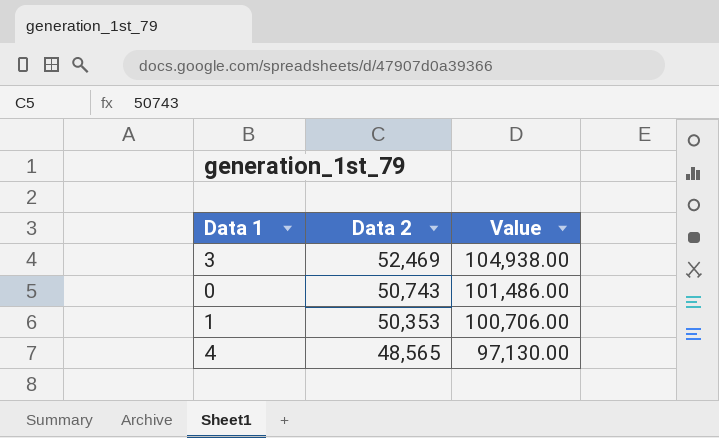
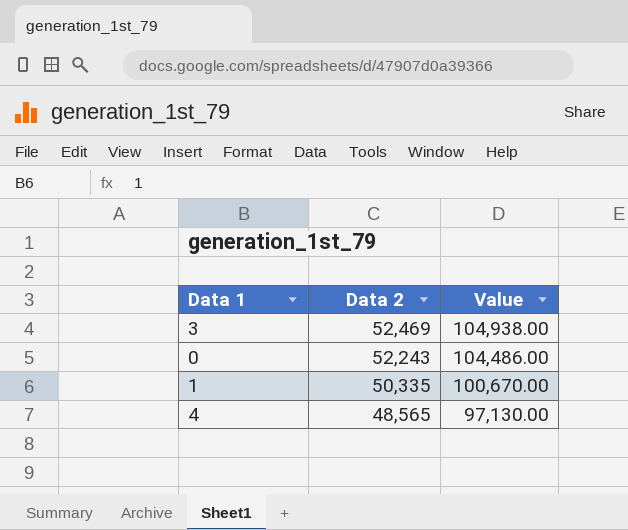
0 | Data 2: 50,743 -> 52,243
0 | Value: 101,486.00 -> 104,486.00
1 | Data 2: 50,353 -> 50,335
1 | Value: 100,706.00 -> 100,670.00

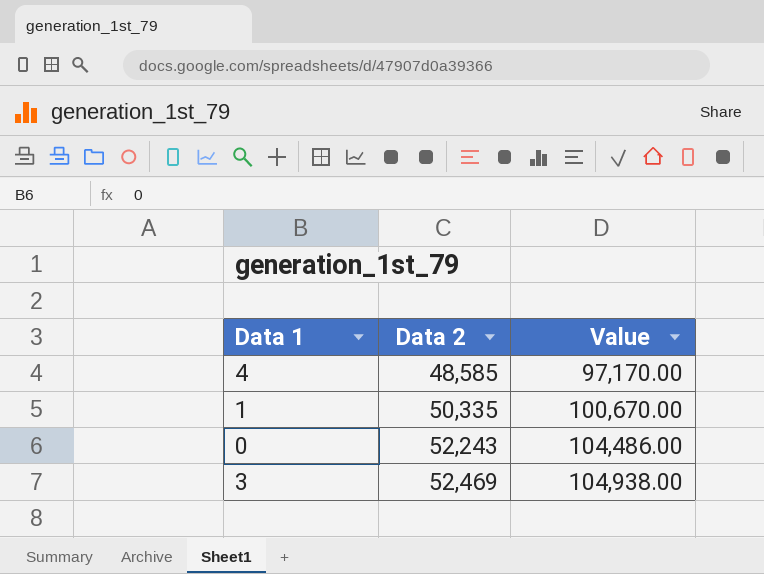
row order: Data 2 descending -> Data 2 ascending
4 | Data 2: 48,565 -> 48,585
4 | Value: 97,130.00 -> 97,170.00

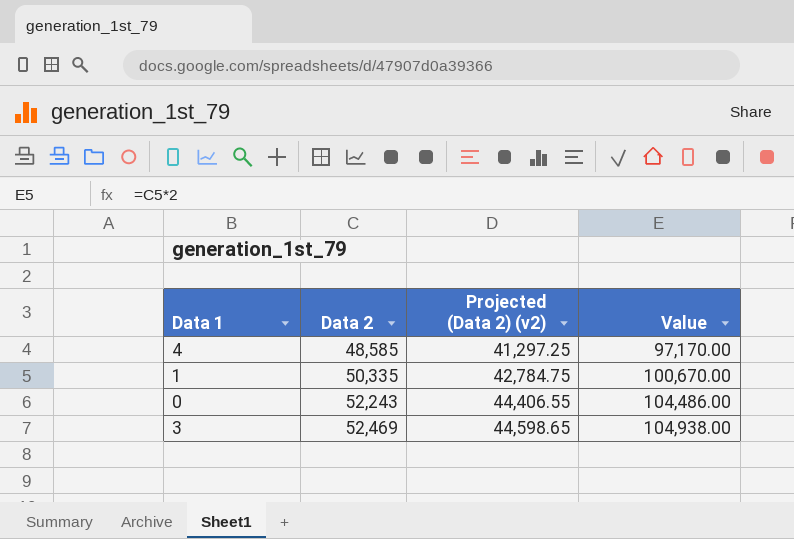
column Projected (Data 2) (v2) | formula: none -> [Data 2] * 0.85

